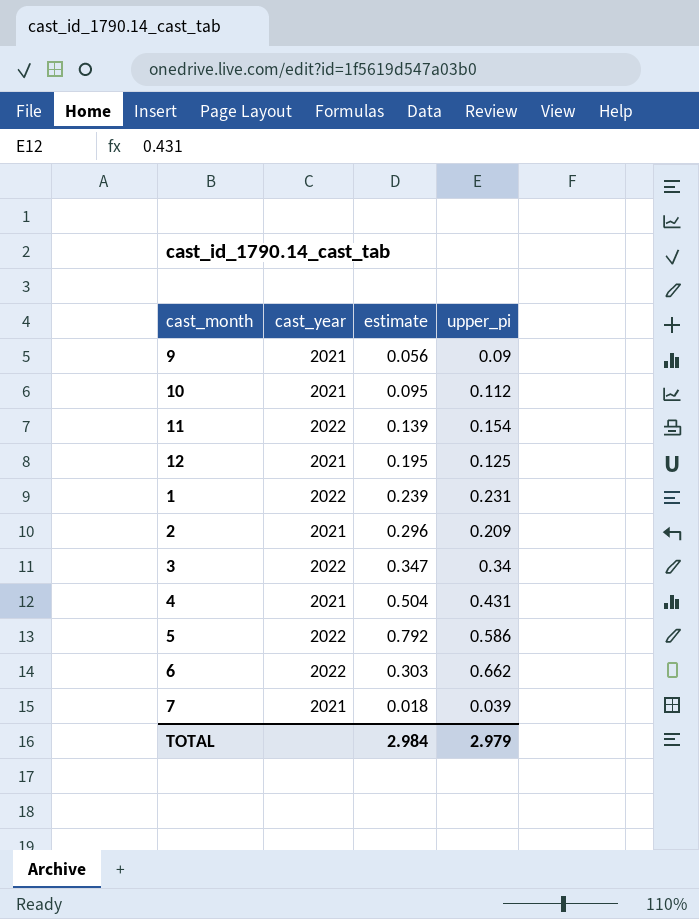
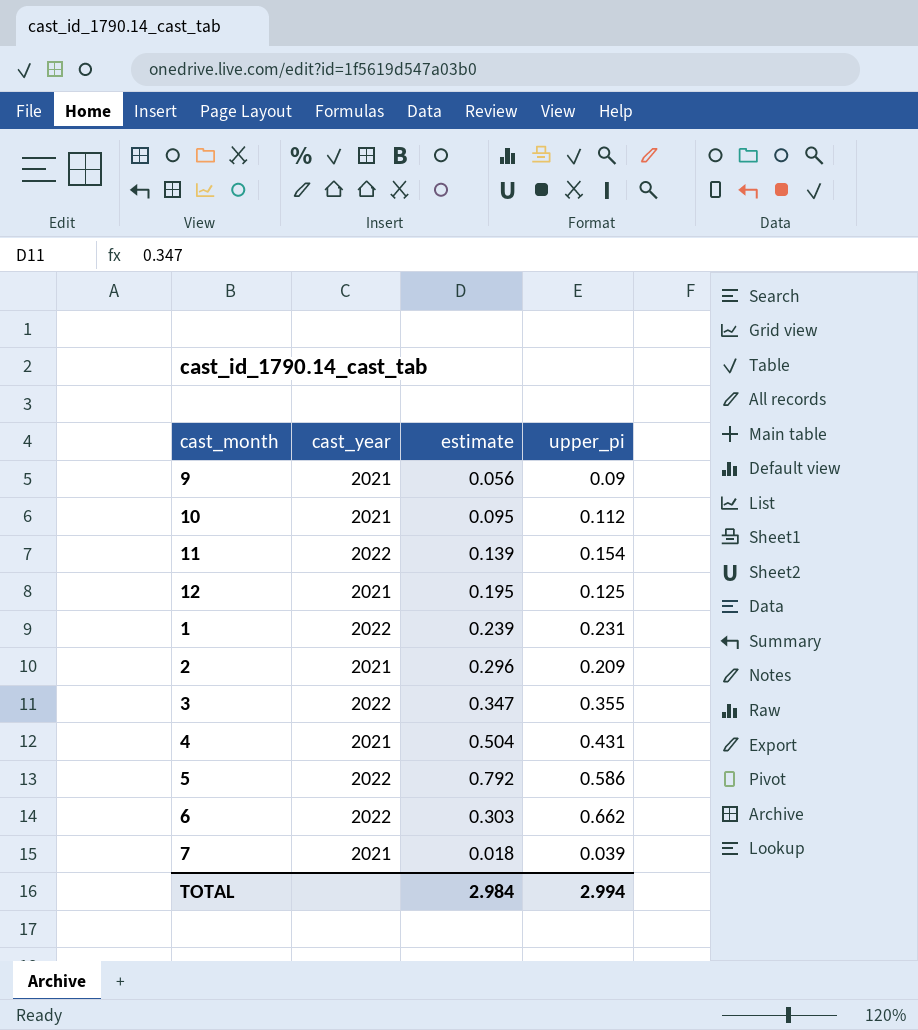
3 | upper_pi: 0.34 -> 0.355
TOTAL | upper_pi: 2.979 -> 2.994

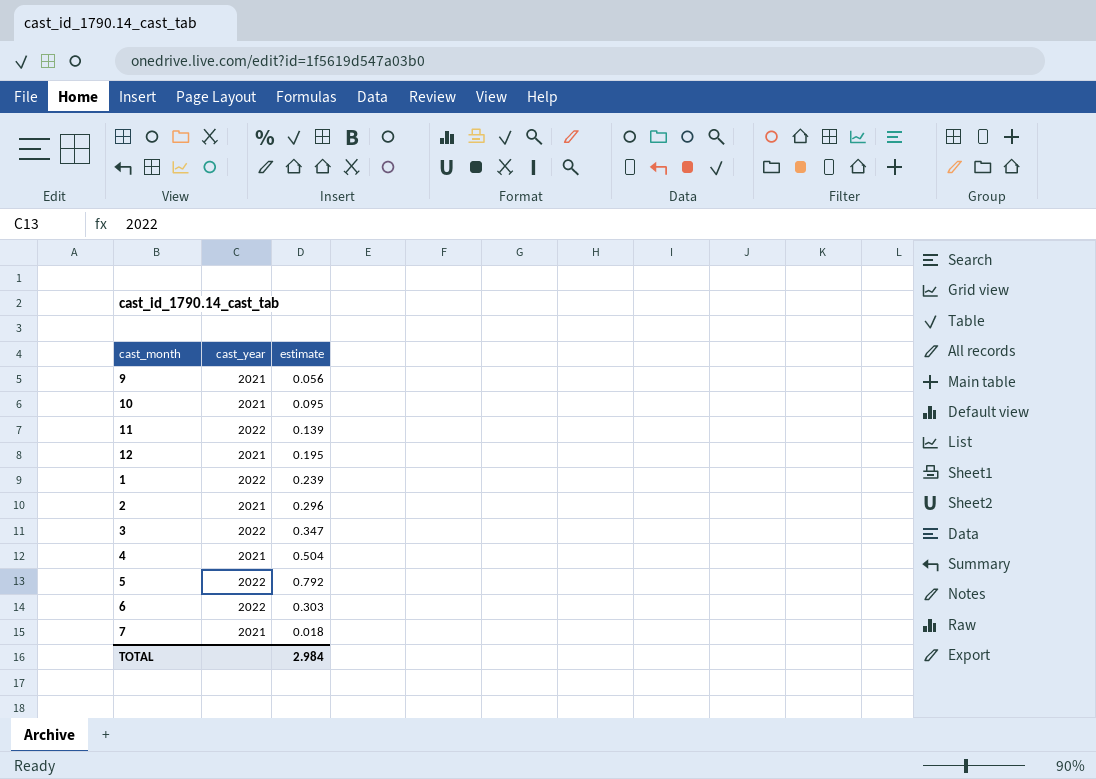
column upper_pi | position: 4 -> none

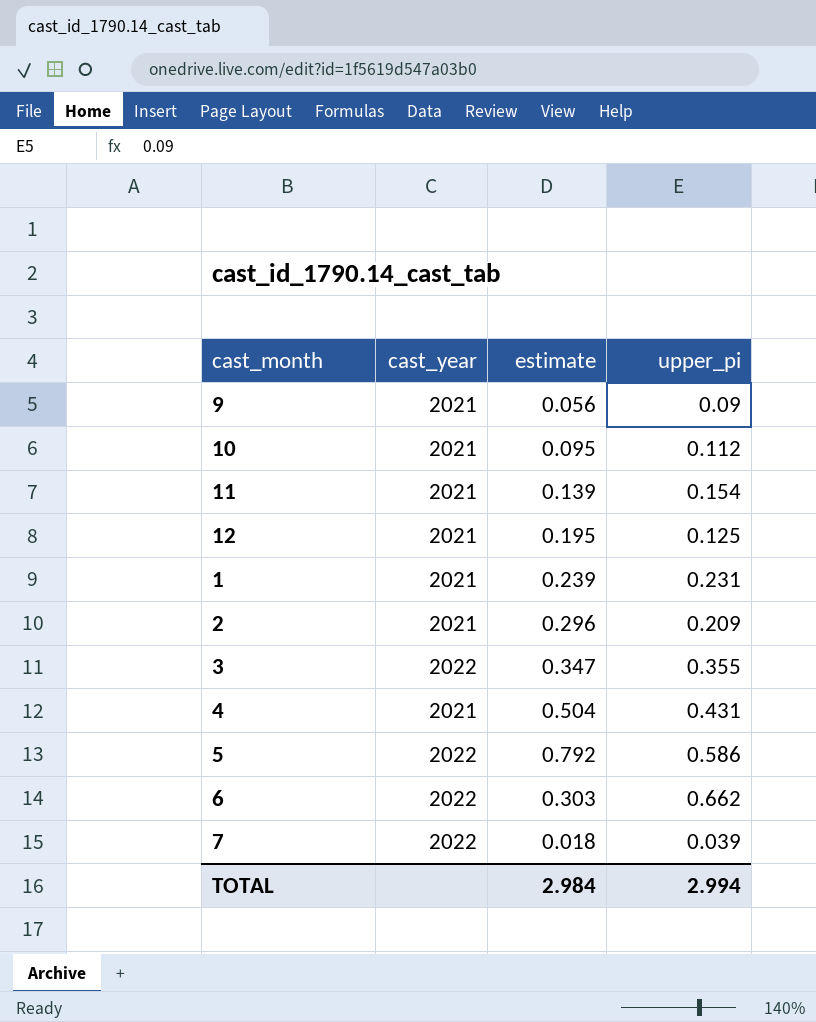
column upper_pi | position: none -> 4
11 | cast_year: 2022 -> 2021
1 | cast_year: 2022 -> 2021
7 | cast_year: 2021 -> 2022

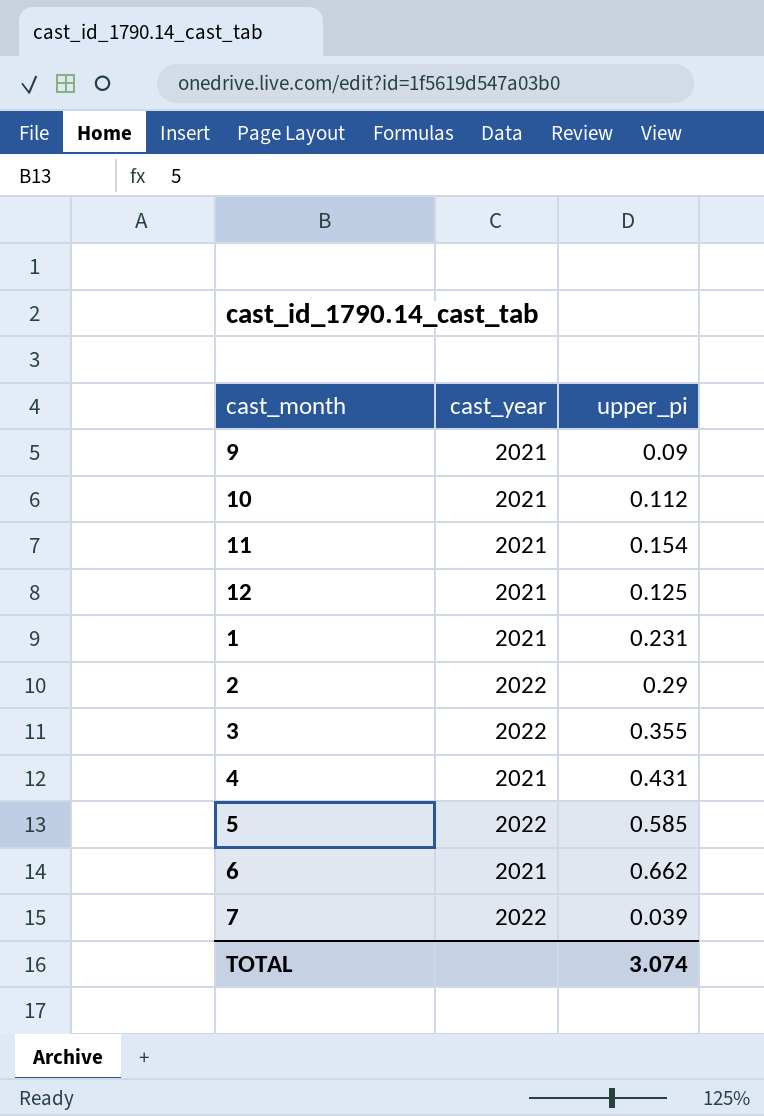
column estimate | position: 3 -> none
2 | cast_year: 2021 -> 2022
2 | upper_pi: 0.209 -> 0.29
5 | upper_pi: 0.586 -> 0.585
6 | cast_year: 2022 -> 2021
TOTAL | upper_pi: 2.994 -> 3.074

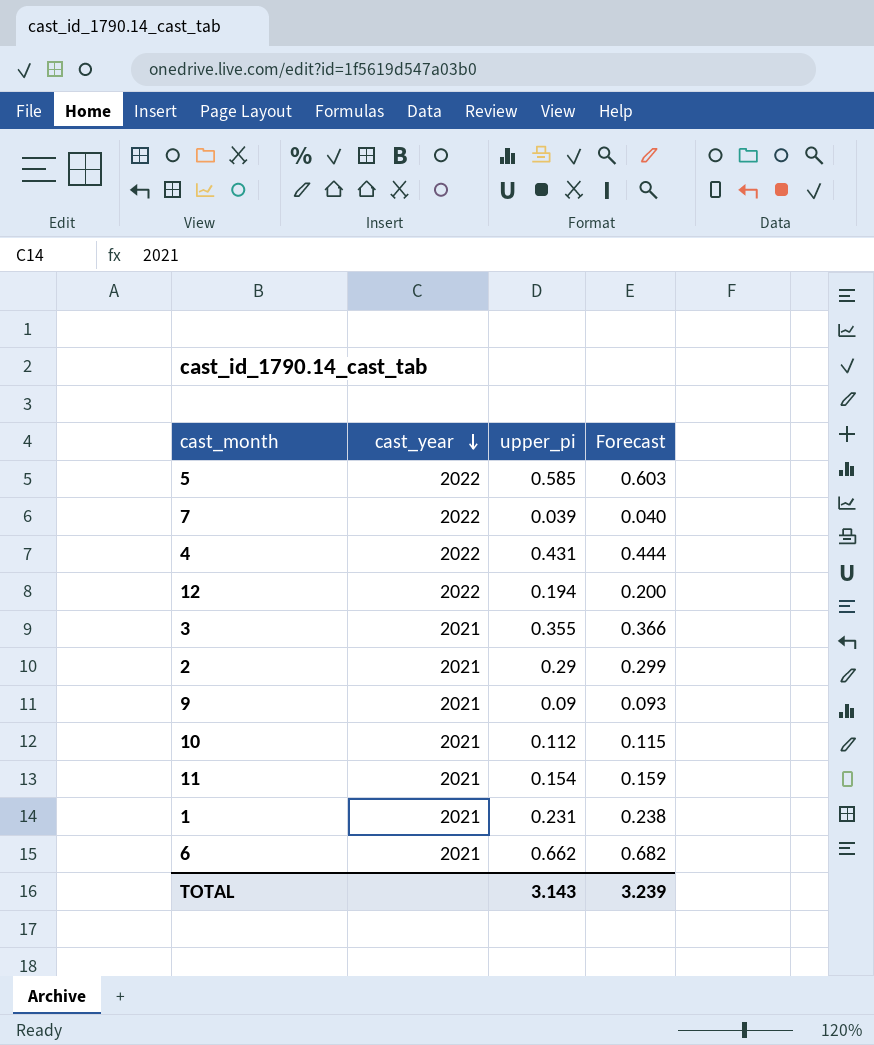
row order: none -> cast_year descending
column Forecast | formula: none -> [upper_pi] * 1.03
4 | cast_year: 2021 -> 2022
12 | cast_year: 2021 -> 2022
12 | upper_pi: 0.125 -> 0.194
3 | cast_year: 2022 -> 2021
2 | cast_year: 2022 -> 2021
TOTAL | upper_pi: 3.074 -> 3.143

